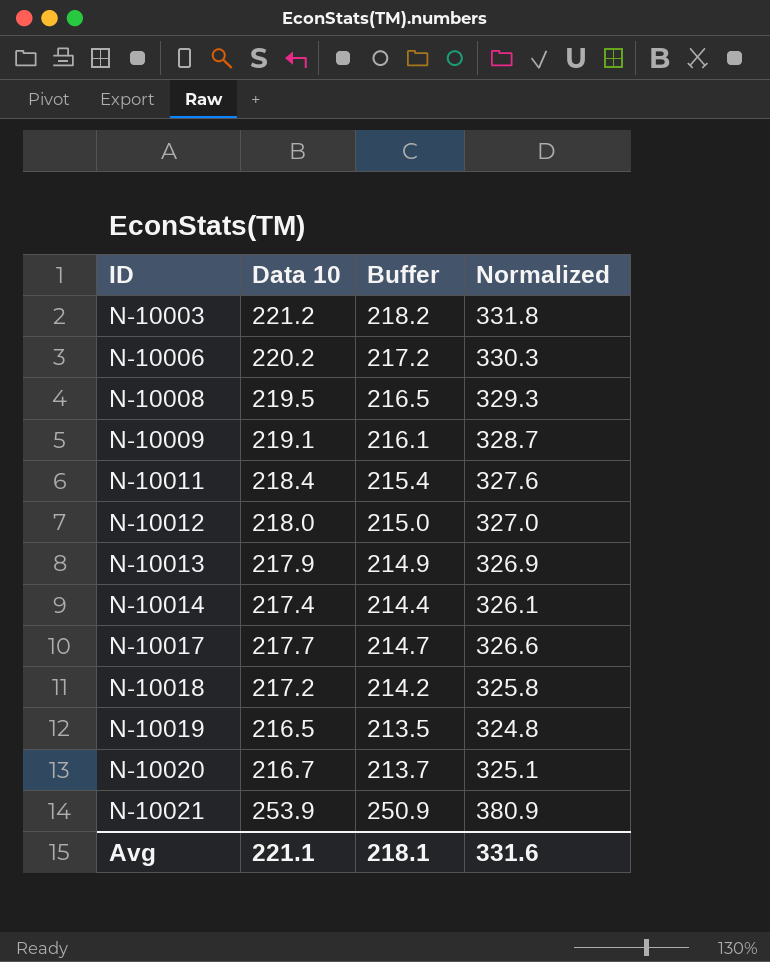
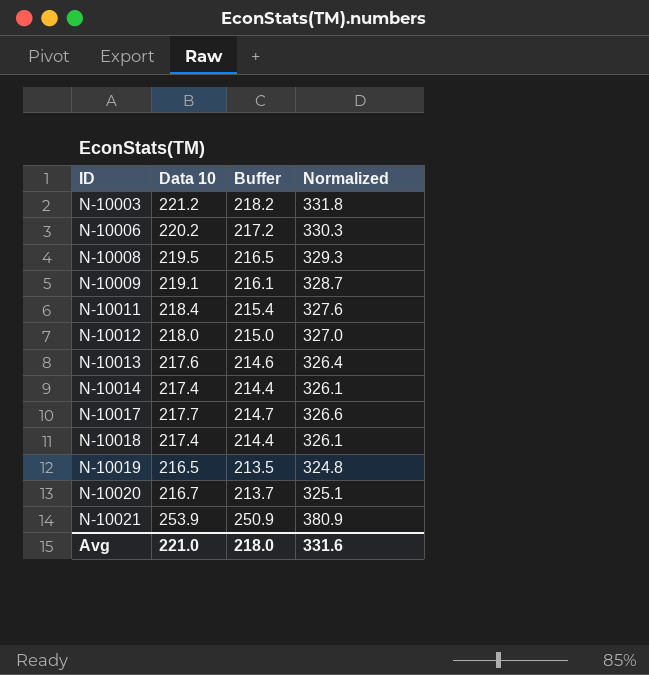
N-10013 | Data 10: 217.9 -> 217.6
N-10013 | Buffer: 214.9 -> 214.6
N-10013 | Normalized: 326.9 -> 326.4
N-10018 | Data 10: 217.2 -> 217.4
N-10018 | Buffer: 214.2 -> 214.4
N-10018 | Normalized: 325.8 -> 326.1
Avg | Data 10: 221.1 -> 221.0
Avg | Buffer: 218.1 -> 218.0

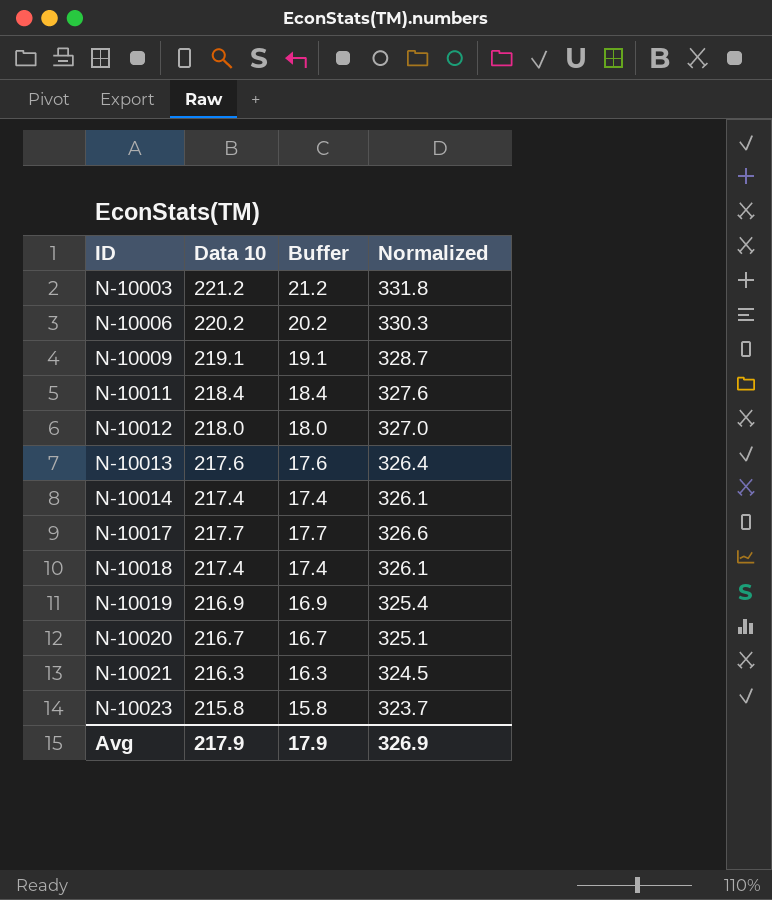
column Buffer | formula: [Data 10] - 3 -> [Data 10] - 200
row N-10008: 219.5 | 216.5 | 329.3 -> none
N-10019 | Data 10: 216.5 -> 216.9
N-10019 | Normalized: 324.8 -> 325.4
N-10021 | Data 10: 253.9 -> 216.3
N-10021 | Normalized: 380.9 -> 324.5
row N-10023: none -> 215.8 | 15.8 | 323.7
Avg | Data 10: 221.0 -> 217.9
Avg | Buffer: 218.0 -> 17.9
Avg | Normalized: 331.6 -> 326.9

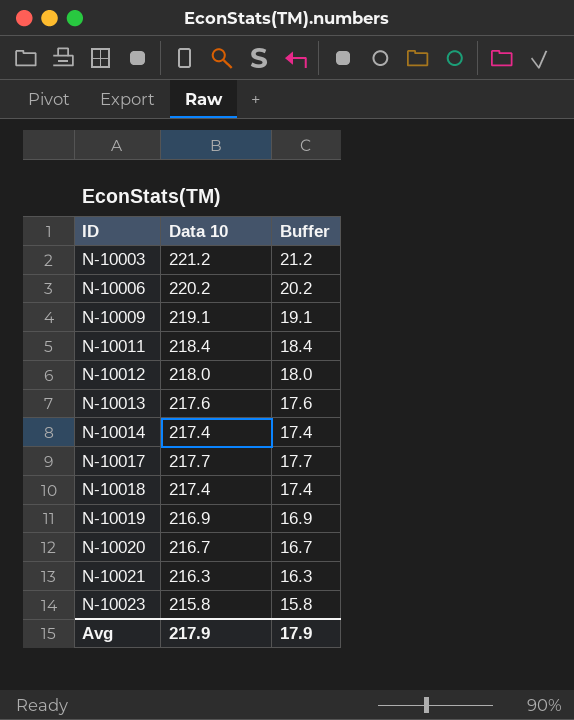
column Normalized | formula: [Data 10] * 1.5 -> none

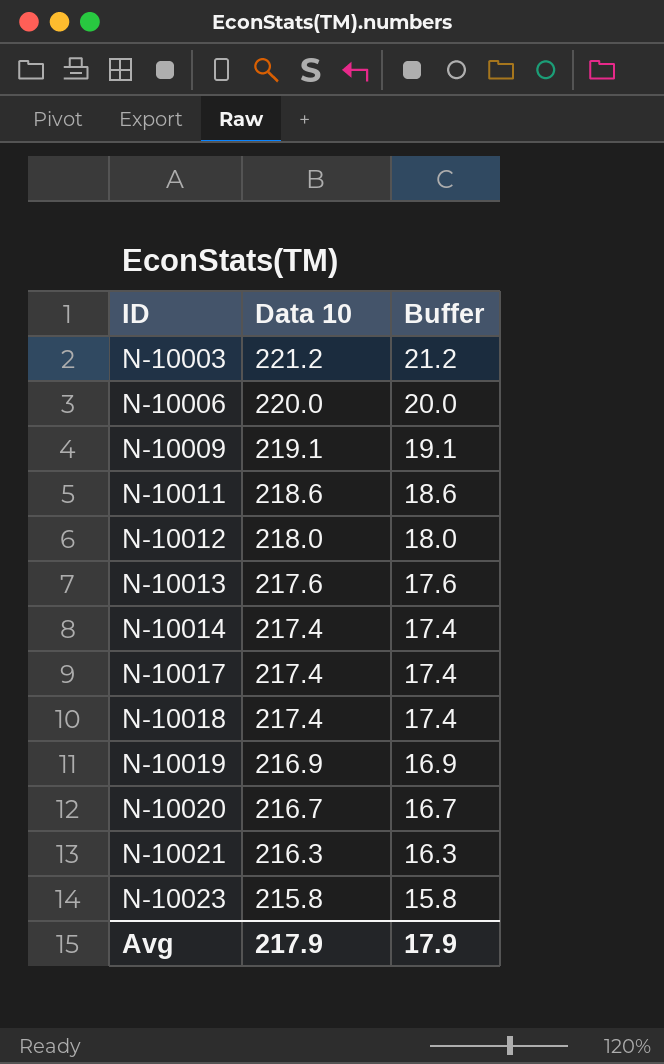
N-10006 | Data 10: 220.2 -> 220.0
N-10006 | Buffer: 20.2 -> 20.0
N-10011 | Data 10: 218.4 -> 218.6
N-10011 | Buffer: 18.4 -> 18.6
N-10017 | Data 10: 217.7 -> 217.4
N-10017 | Buffer: 17.7 -> 17.4

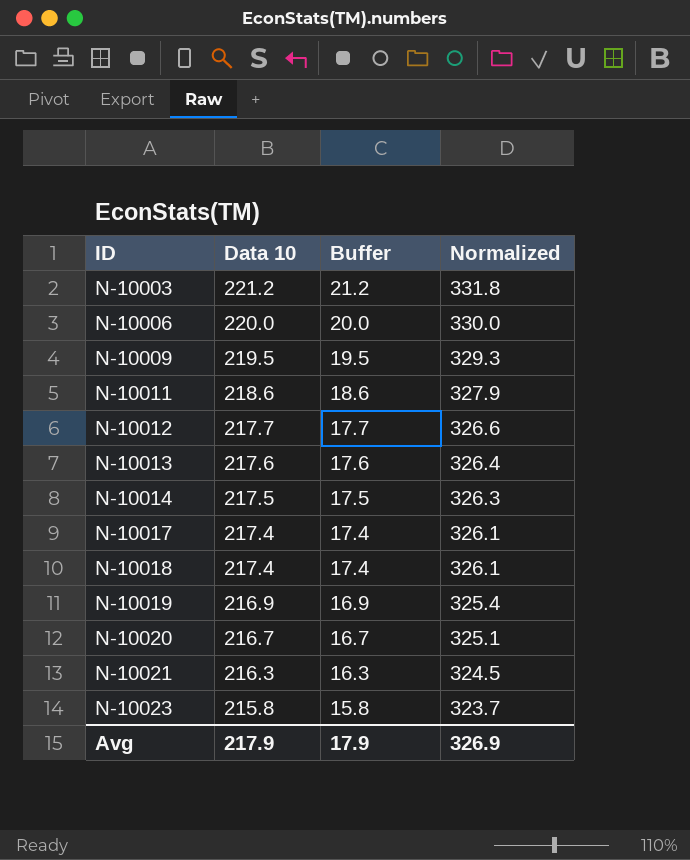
column Normalized | formula: none -> [Data 10] * 1.5
N-10009 | Data 10: 219.1 -> 219.5
N-10009 | Buffer: 19.1 -> 19.5
N-10012 | Data 10: 218.0 -> 217.7
N-10012 | Buffer: 18.0 -> 17.7
N-10014 | Data 10: 217.4 -> 217.5
N-10014 | Buffer: 17.4 -> 17.5

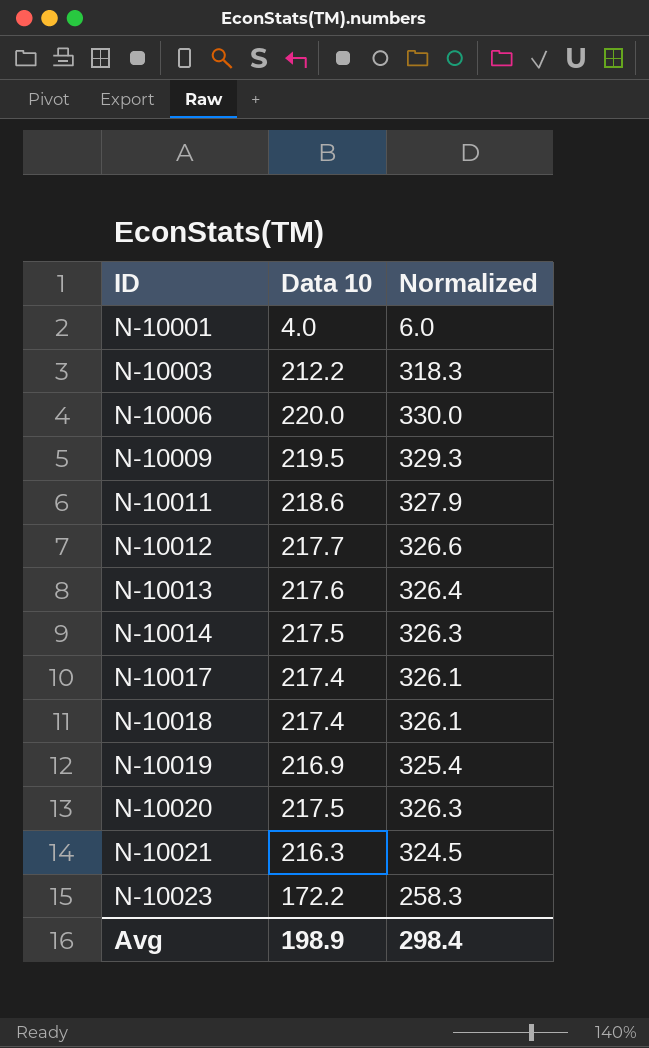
column Buffer | formula: [Data 10] - 200 -> none
row N-10001: none -> 4.0 | 6.0
N-10003 | Data 10: 221.2 -> 212.2
N-10003 | Normalized: 331.8 -> 318.3
N-10020 | Data 10: 216.7 -> 217.5
N-10020 | Normalized: 325.1 -> 326.3
N-10023 | Data 10: 215.8 -> 172.2
N-10023 | Normalized: 323.7 -> 258.3
Avg | Data 10: 217.9 -> 198.9
Avg | Normalized: 326.9 -> 298.4

